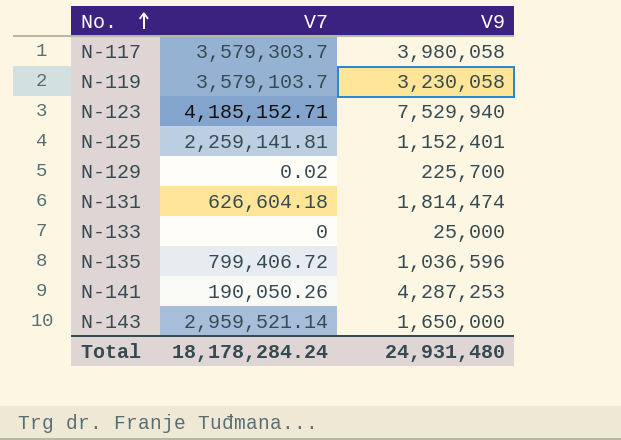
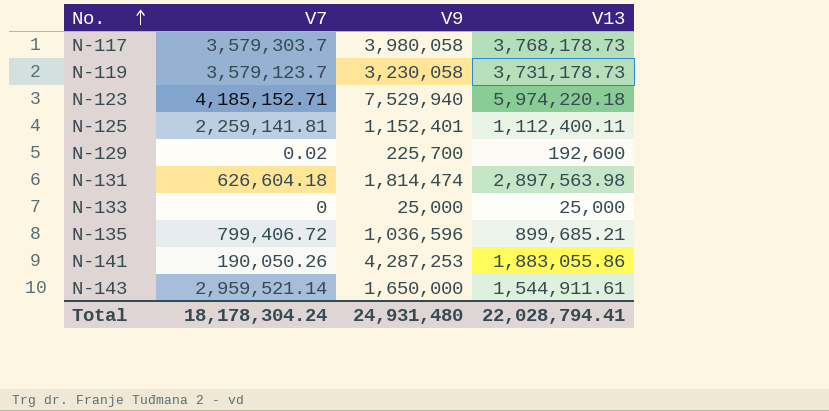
column V13 | position: none -> 4
N-119 | V7: 3,579,103.7 -> 3,579,123.7
Total | V7: 18,178,284.24 -> 18,178,304.24

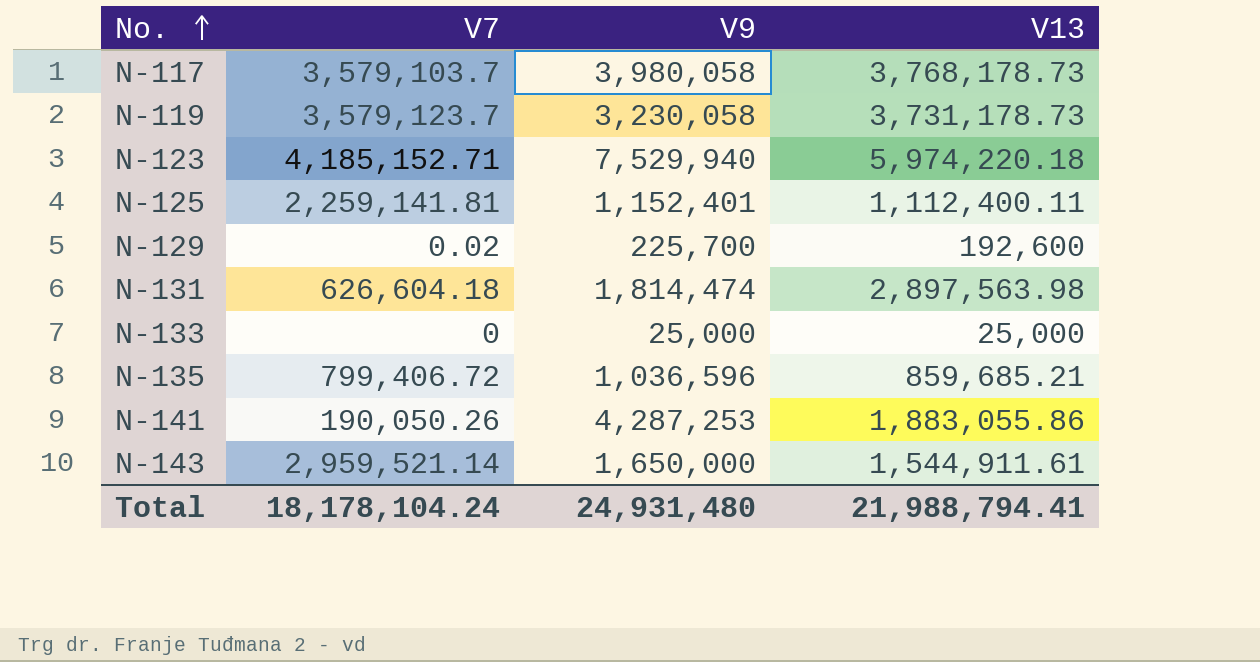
N-117 | V7: 3,579,303.7 -> 3,579,103.7
N-135 | V13: 899,685.21 -> 859,685.21
Total | V7: 18,178,304.24 -> 18,178,104.24
Total | V13: 22,028,794.41 -> 21,988,794.41

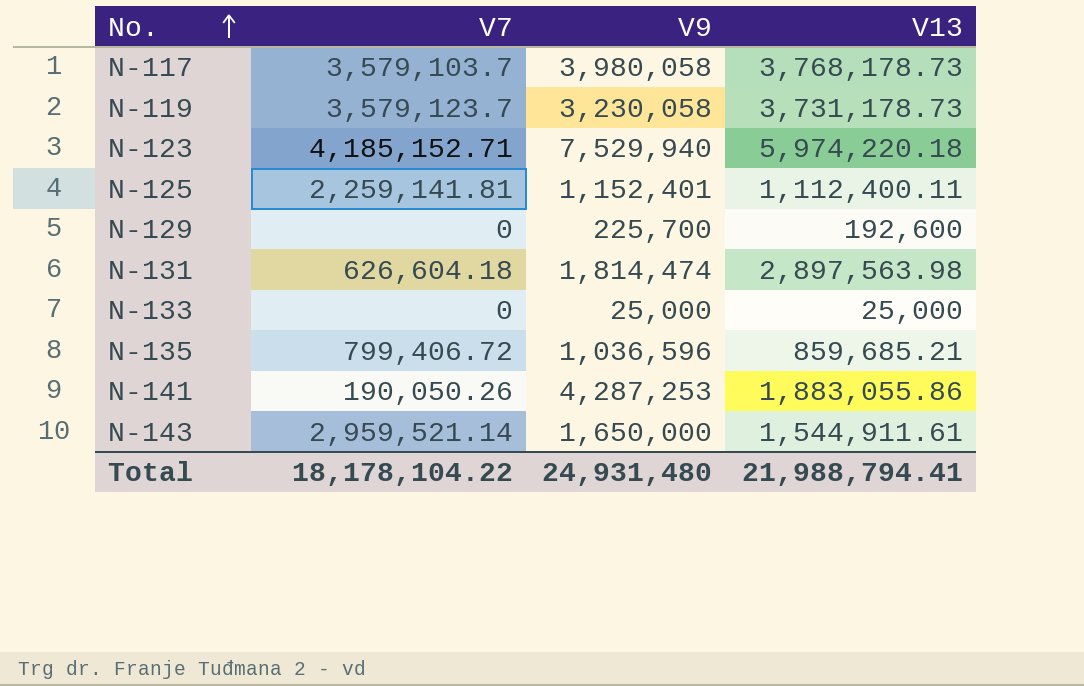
N-129 | V7: 0.02 -> 0
Total | V7: 18,178,104.24 -> 18,178,104.22

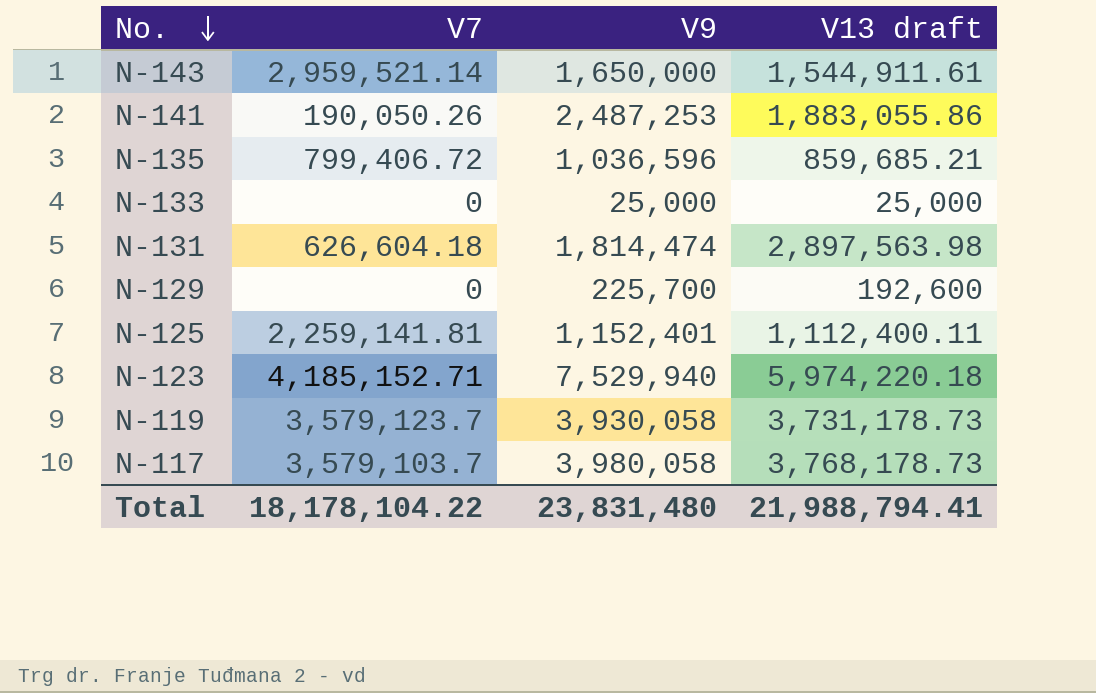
row order: No. ascending -> No. descending
column name: V13 -> V13 draft
N-141 | V9: 4,287,253 -> 2,487,253
N-119 | V9: 3,230,058 -> 3,930,058
Total | V9: 24,931,480 -> 23,831,480

